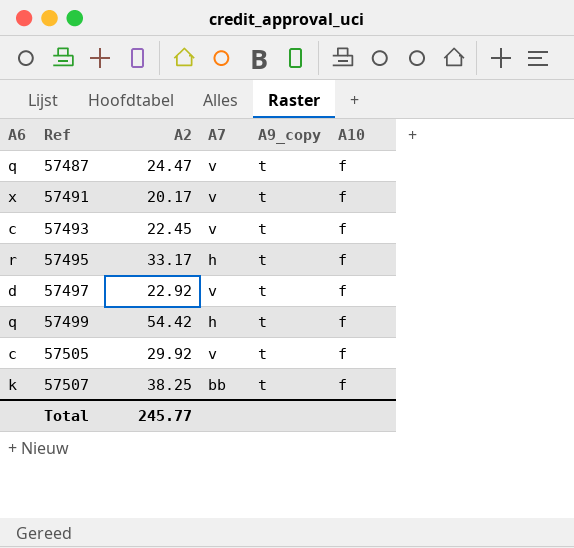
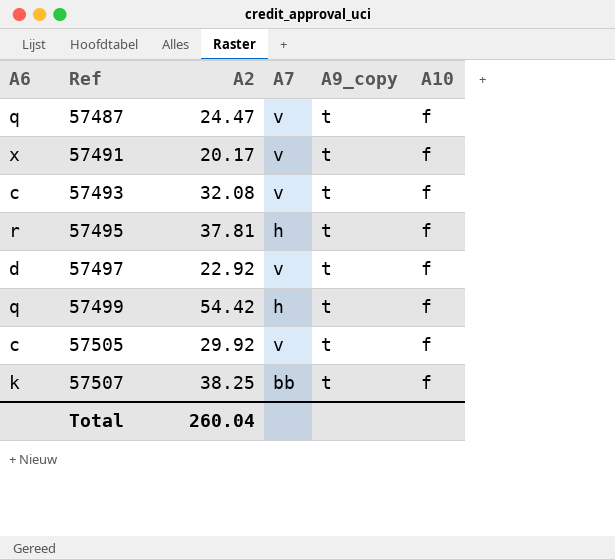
57493 | A2: 22.45 -> 32.08
57495 | A2: 33.17 -> 37.81
Total | A2: 245.77 -> 260.04

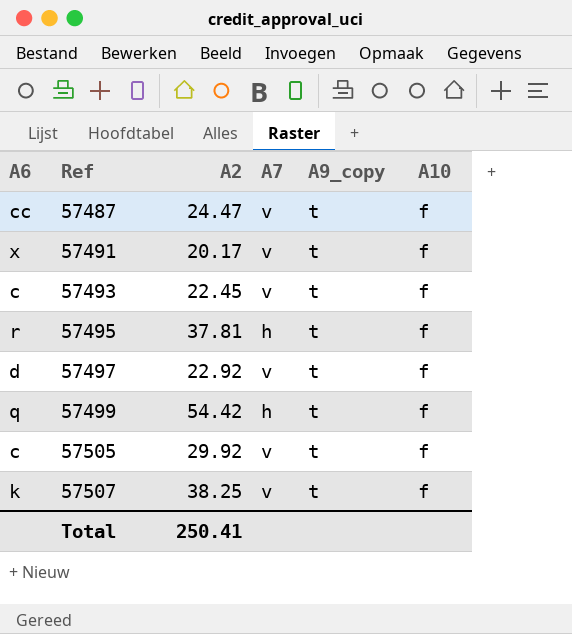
57487 | A6: q -> cc
57493 | A2: 32.08 -> 22.45
57507 | A7: bb -> v
Total | A2: 260.04 -> 250.41

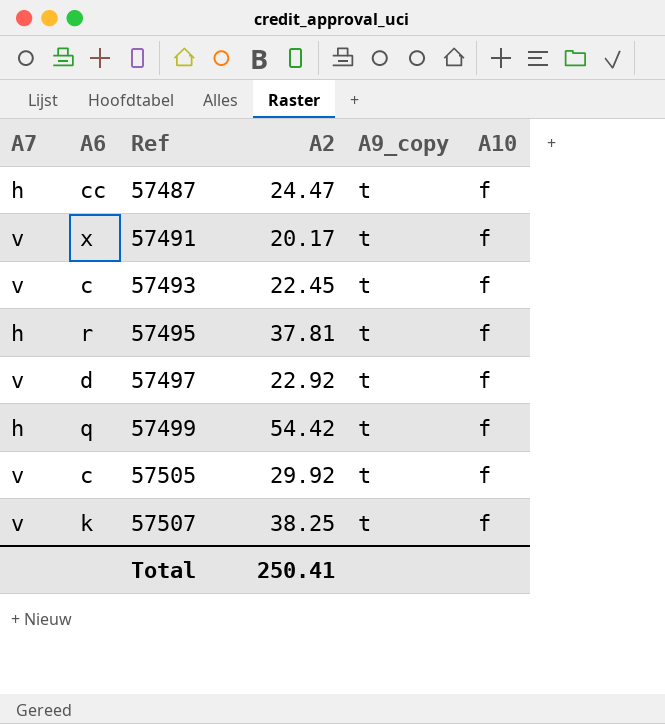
column A7 | position: 4 -> 1
57487 | A7: v -> h

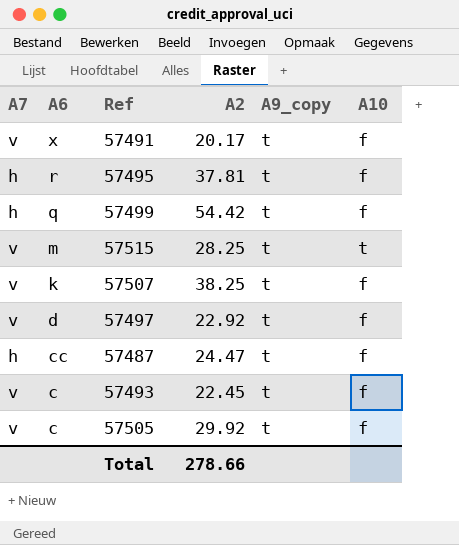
row order: Ref ascending -> A6 descending
row 57515: none -> v | m | 28.25 | t | t
Total | A2: 250.41 -> 278.66

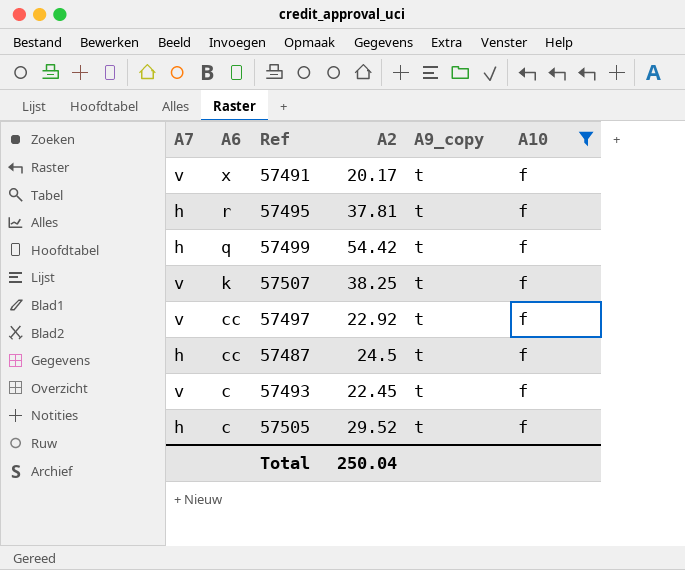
filter: none -> A10 = f
57497 | A6: d -> cc
57487 | A2: 24.47 -> 24.5
57505 | A7: v -> h
57505 | A2: 29.92 -> 29.52
Total | A2: 278.66 -> 250.04

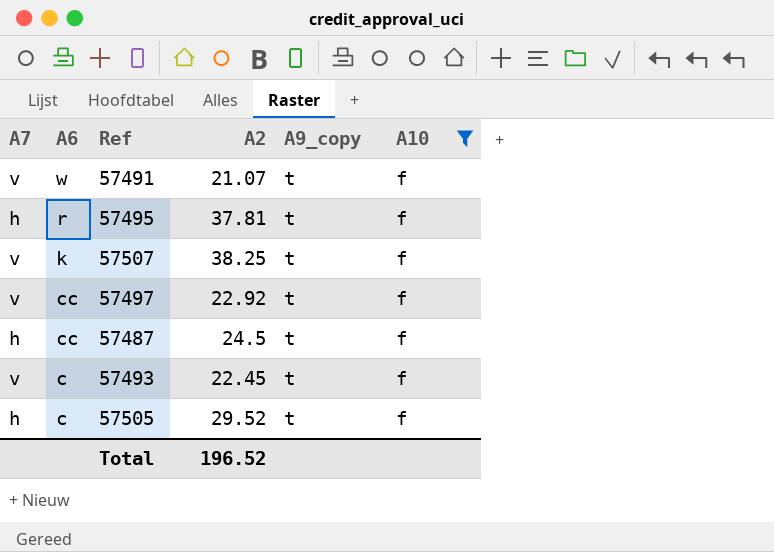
row 57499: h | q | 54.42 | t | f -> none
57491 | A6: x -> w
57491 | A2: 20.17 -> 21.07
Total | A2: 250.04 -> 196.52

